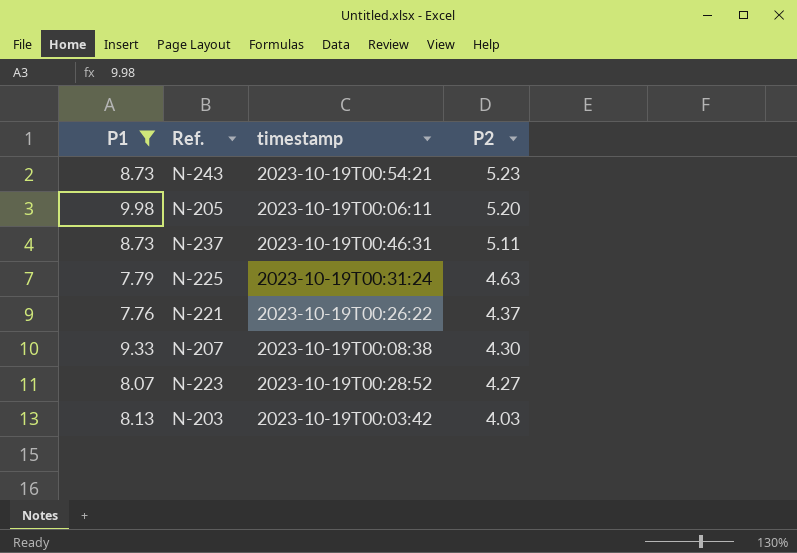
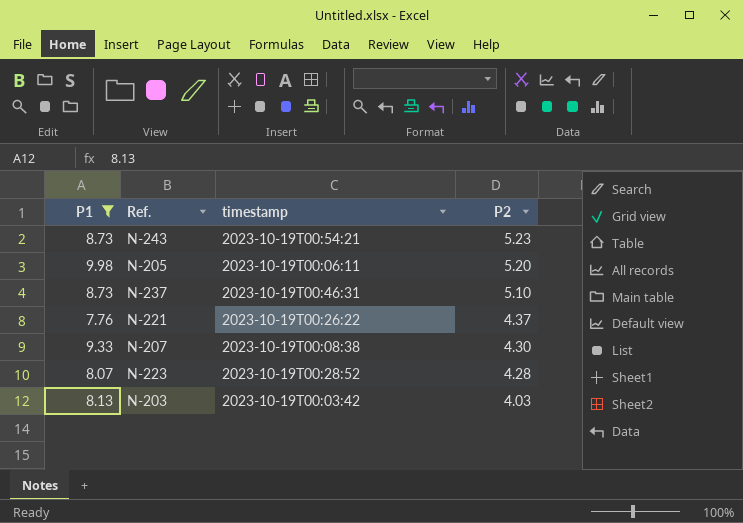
row N-225: 7.79 | 2023-10-19T00:31:24 | 4.63 -> none
N-237 | P2: 5.11 -> 5.10
N-223 | P2: 4.27 -> 4.28

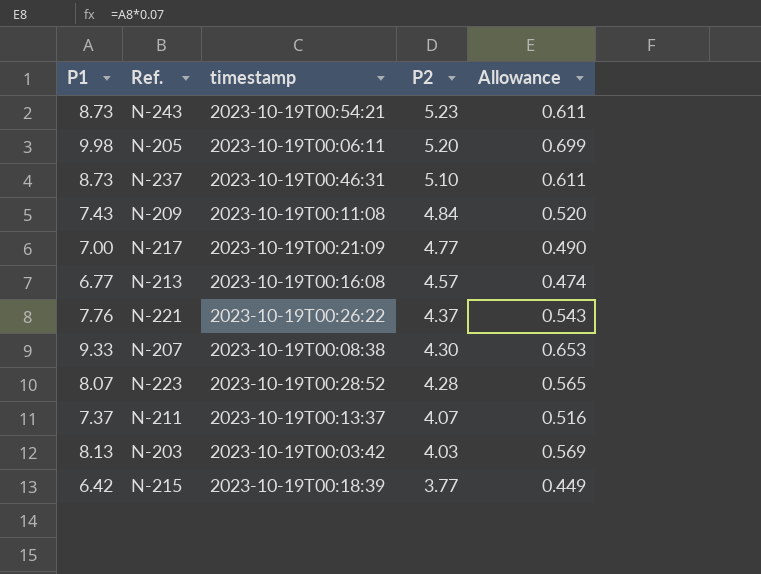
filter: P1 >= 7.76 -> none
column Allowance | formula: none -> [P1] * 0.07

